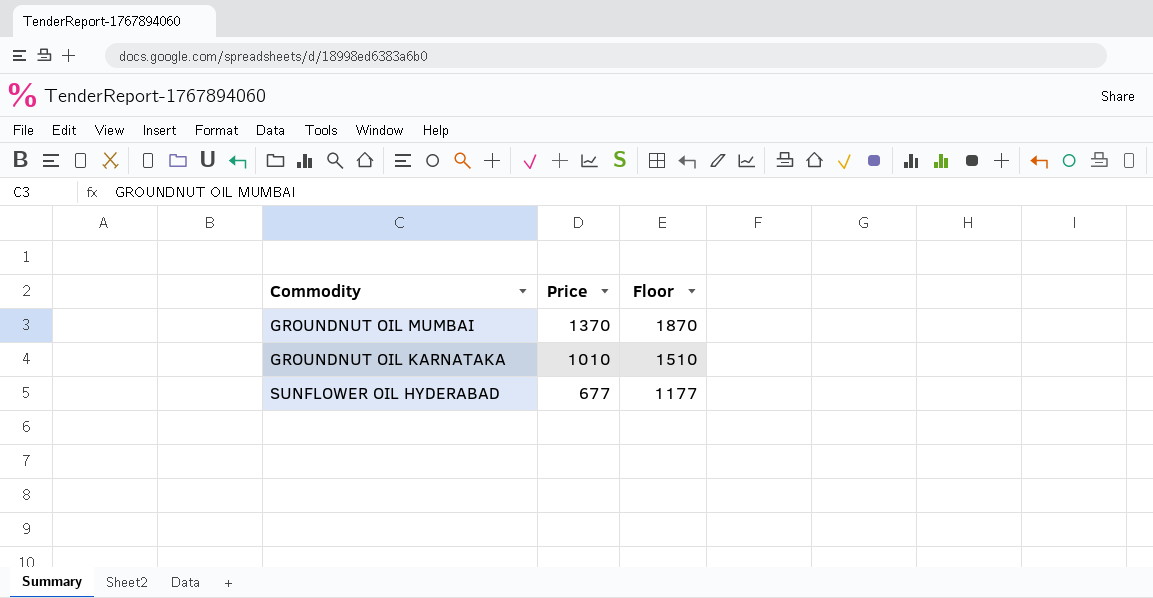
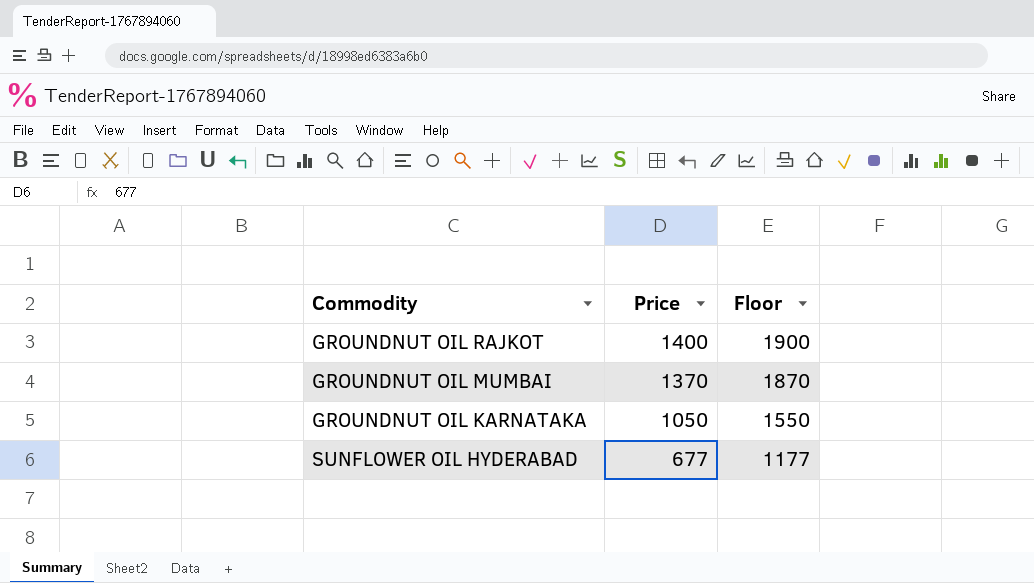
row GROUNDNUT OIL RAJKOT: none -> 1400 | 1900
GROUNDNUT OIL KARNATAKA | Price: 1010 -> 1050
GROUNDNUT OIL KARNATAKA | Floor: 1510 -> 1550

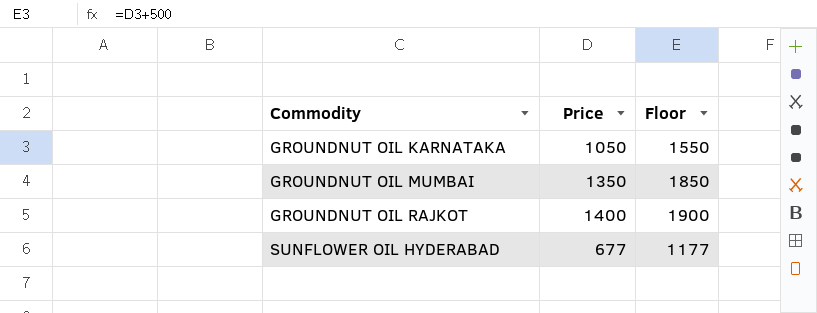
row order: Price descending -> Commodity ascending
GROUNDNUT OIL MUMBAI | Price: 1370 -> 1350
GROUNDNUT OIL MUMBAI | Floor: 1870 -> 1850

